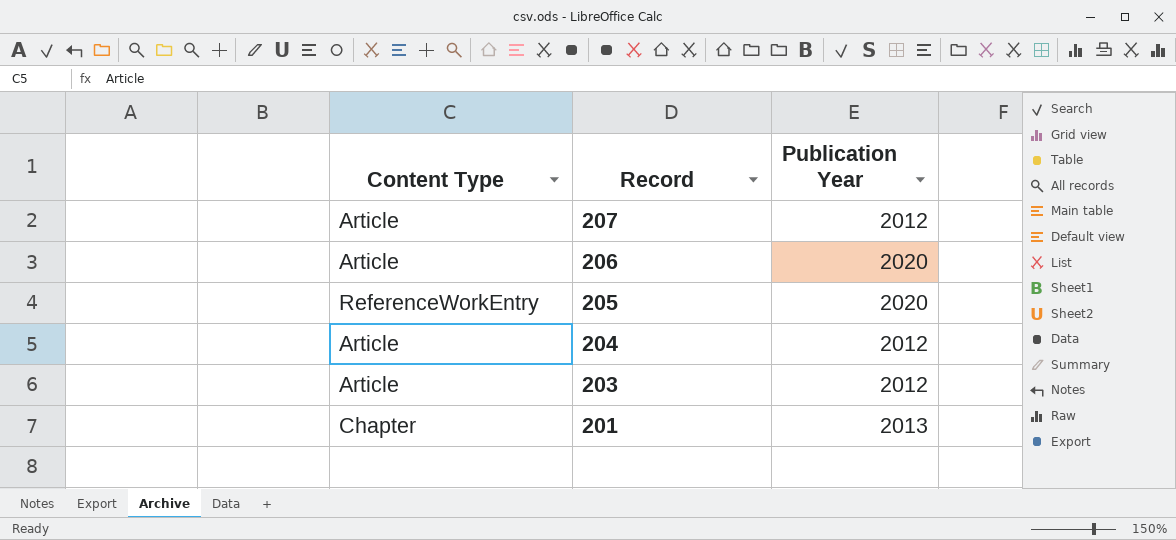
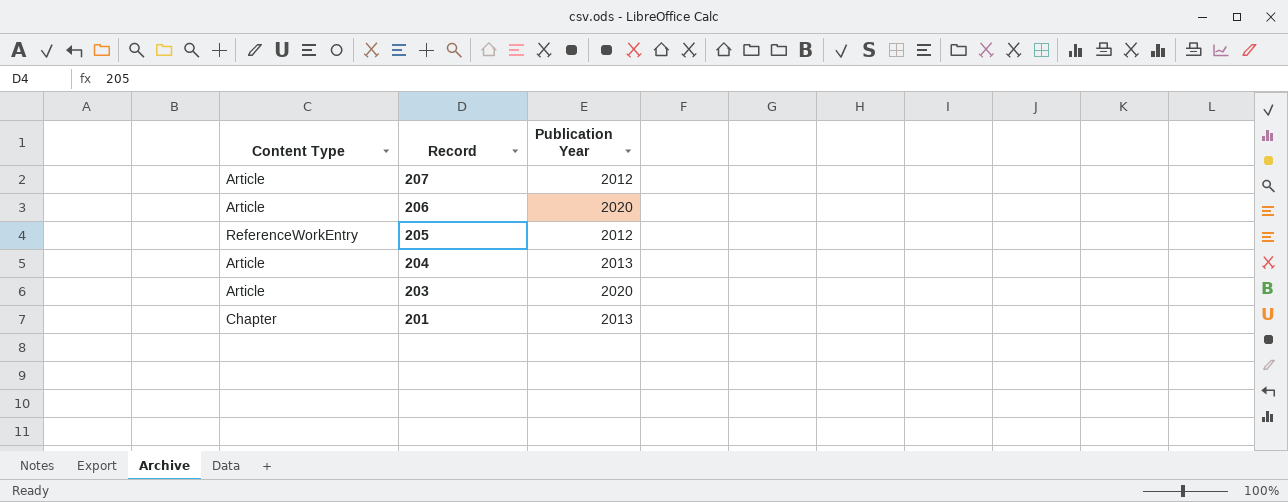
205 | Publication Year: 2020 -> 2012
204 | Publication Year: 2012 -> 2013
203 | Publication Year: 2012 -> 2020

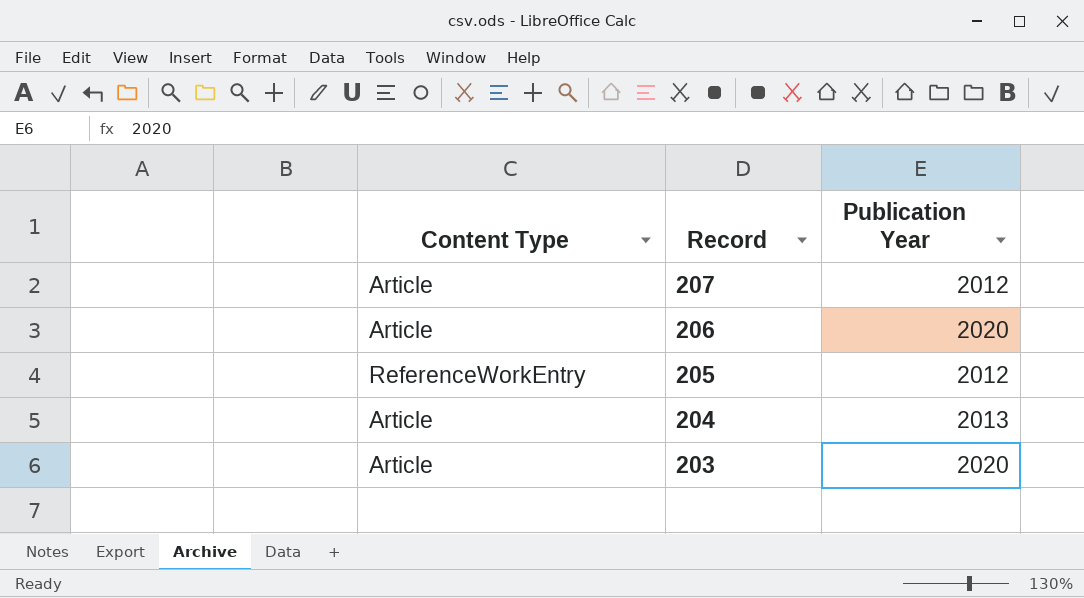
row 201: Chapter | 2013 -> none

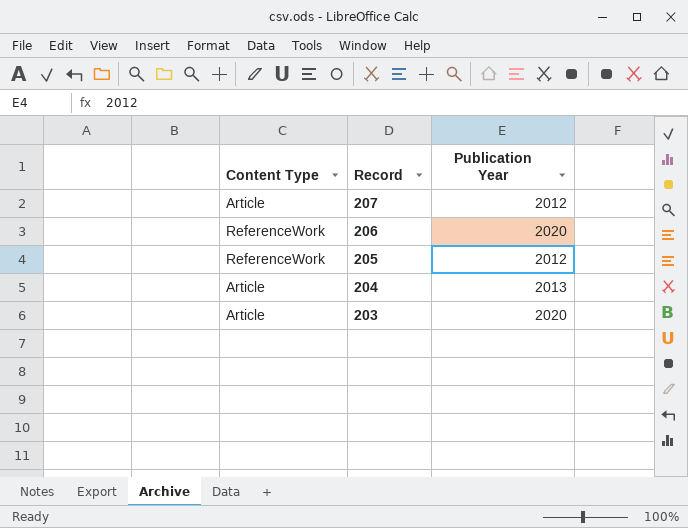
206 | Content Type: Article -> ReferenceWork
205 | Content Type: ReferenceWorkEntry -> ReferenceWork

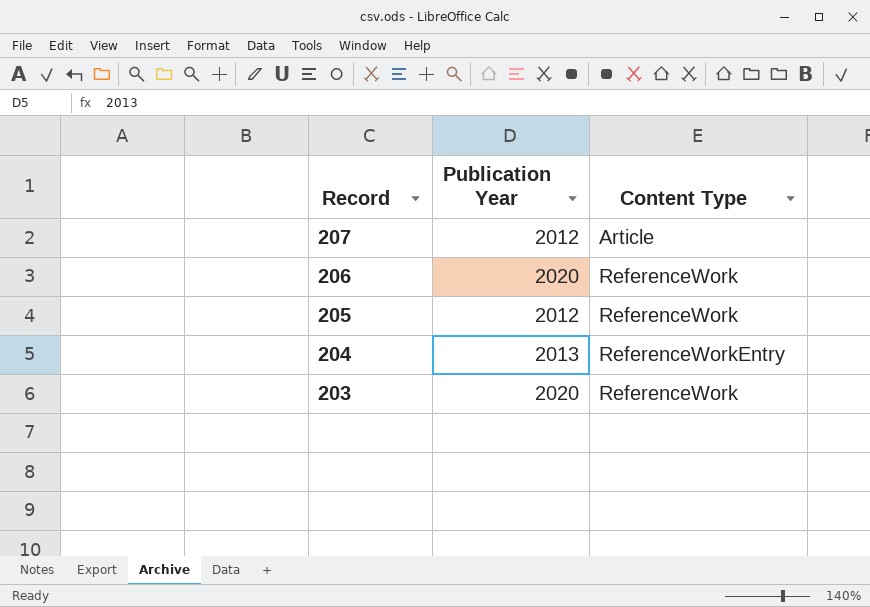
column Content Type | position: 1 -> 3
204 | Content Type: Article -> ReferenceWorkEntry
203 | Content Type: Article -> ReferenceWork

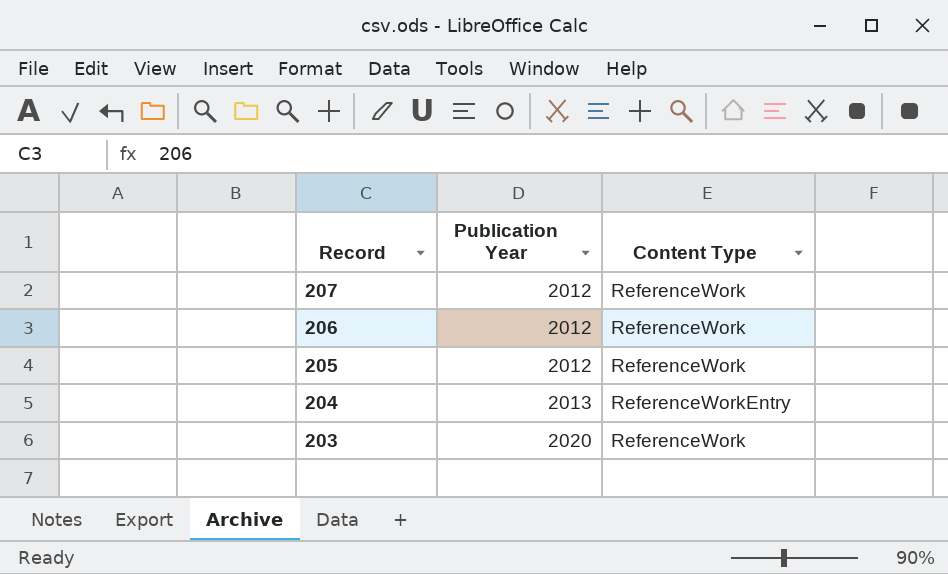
207 | Content Type: Article -> ReferenceWork
206 | Publication Year: 2020 -> 2012

